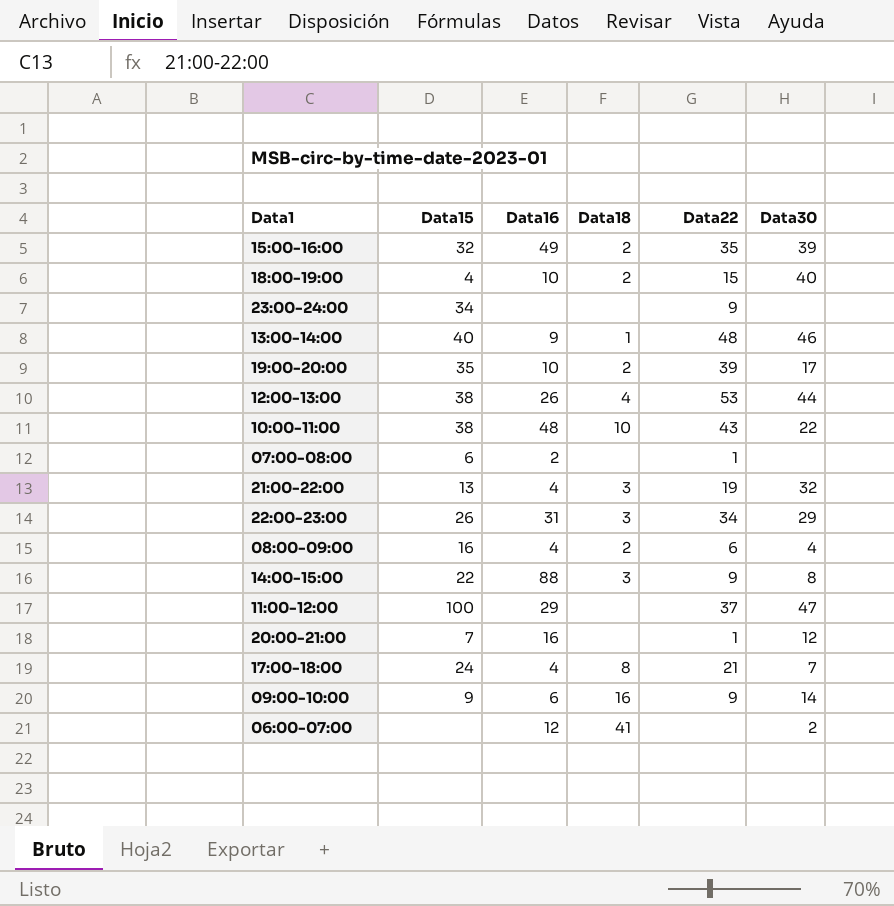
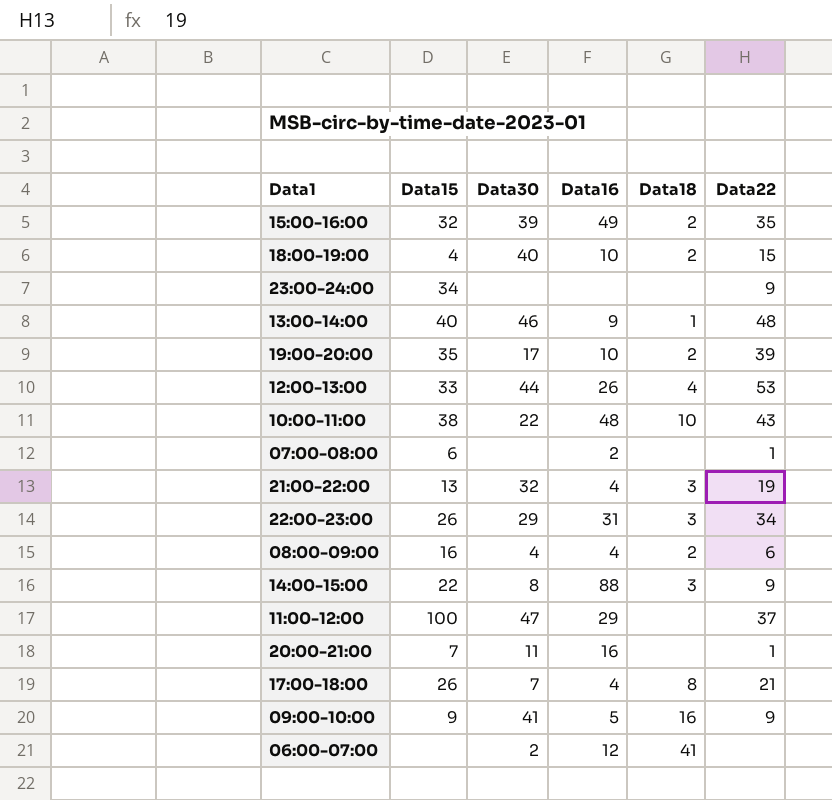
column Data30 | position: 6 -> 3
12:00-13:00 | Data15: 38 -> 33
20:00-21:00 | Data30: 12 -> 11
17:00-18:00 | Data15: 24 -> 26
09:00-10:00 | Data30: 14 -> 41
09:00-10:00 | Data16: 6 -> 5

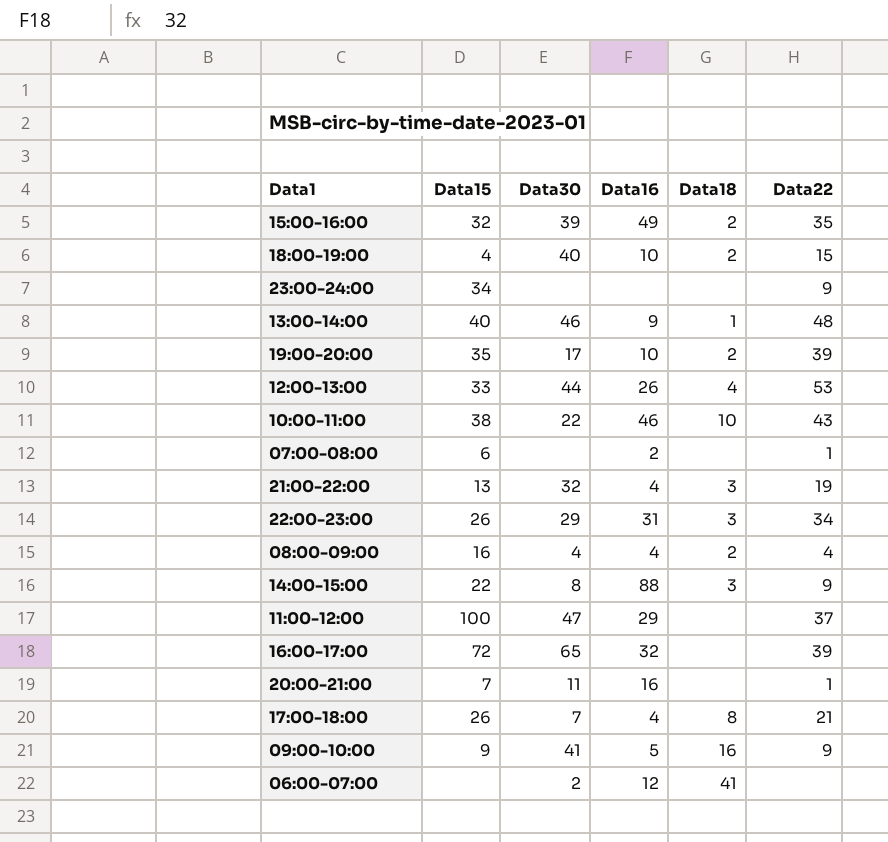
10:00-11:00 | Data16: 48 -> 46
08:00-09:00 | Data22: 6 -> 4
row 16:00-17:00: none -> 72 | 65 | 32 | none | 39

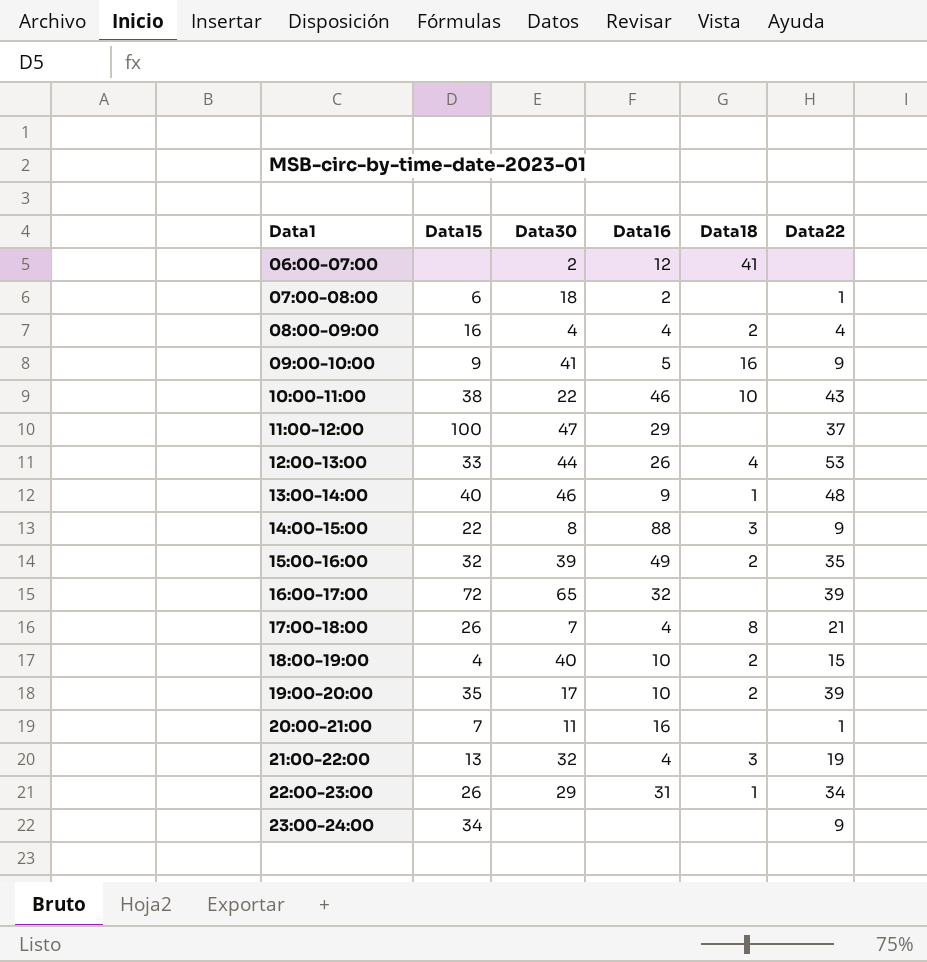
row order: none -> Data1 ascending
07:00-08:00 | Data30: none -> 18
22:00-23:00 | Data18: 3 -> 1

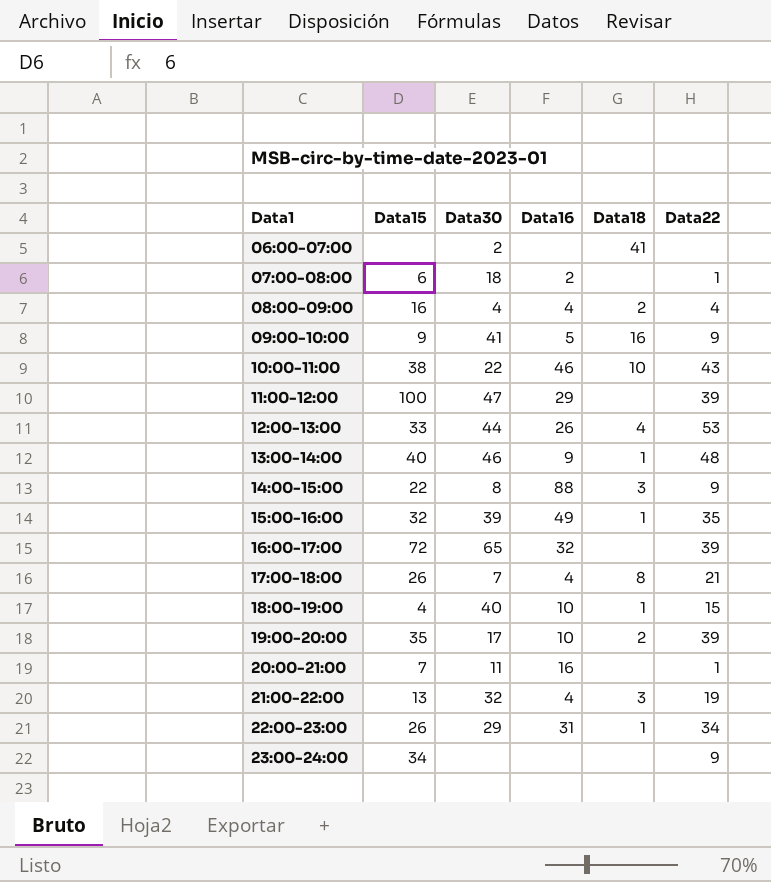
06:00-07:00 | Data16: 12 -> none
11:00-12:00 | Data22: 37 -> 39
15:00-16:00 | Data18: 2 -> 1
18:00-19:00 | Data18: 2 -> 1

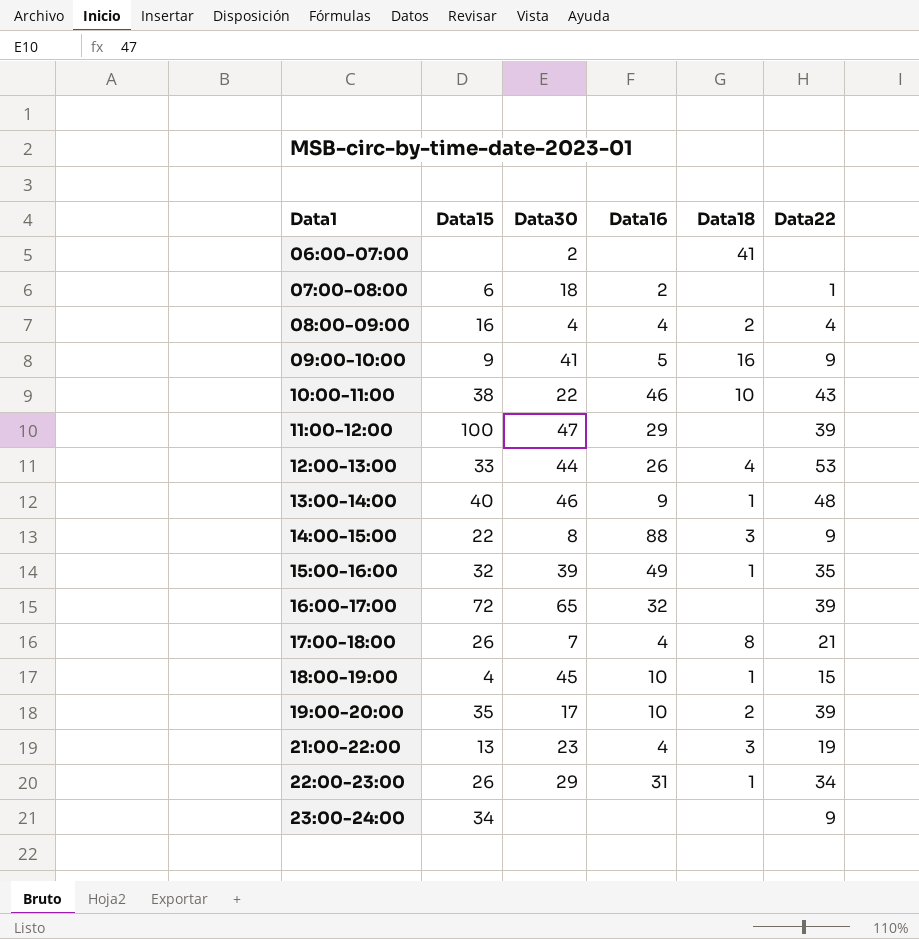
row 20:00-21:00: 7 | 11 | 16 | none | 1 -> none
18:00-19:00 | Data30: 40 -> 45
21:00-22:00 | Data30: 32 -> 23

